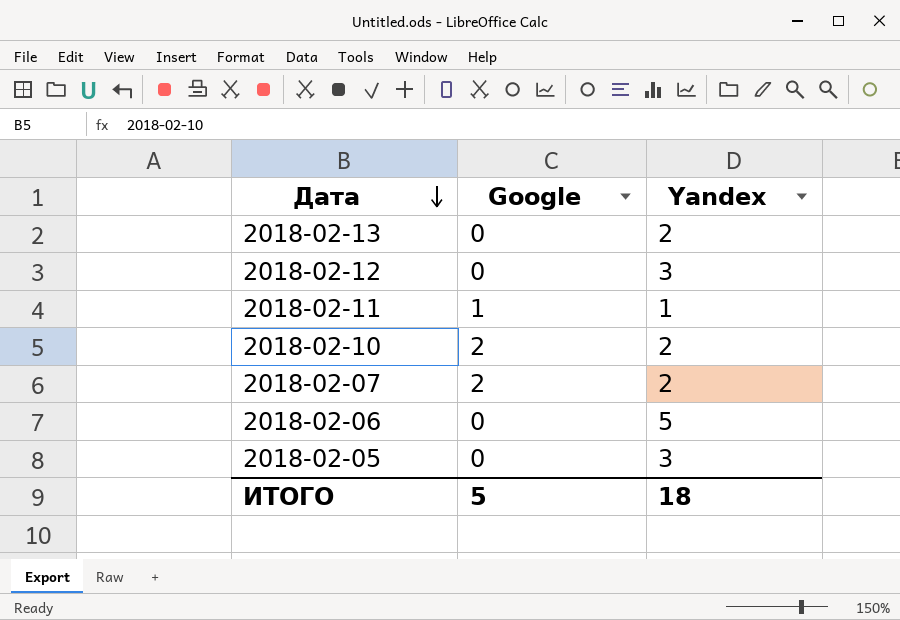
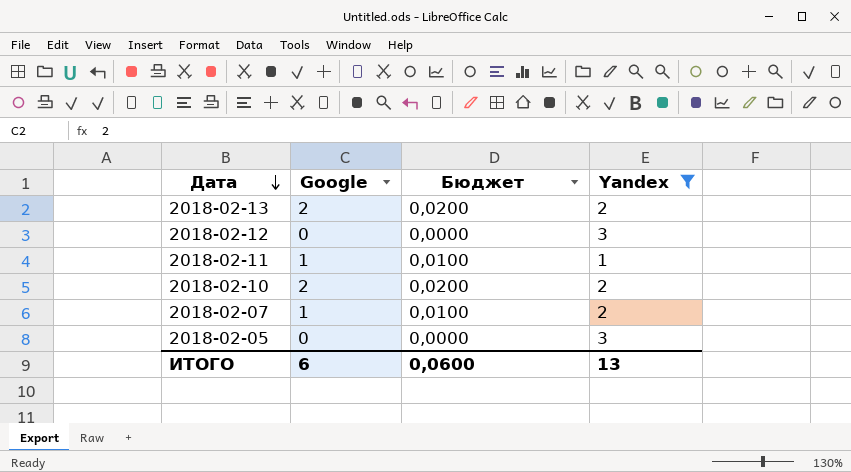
filter: none -> Yandex != 5
column Бюджет | formula: none -> [Google] * 0,01
2018-02-13 | Google: 0 -> 2
2018-02-07 | Google: 2 -> 1
ИТОГО | Google: 5 -> 6
ИТОГО | Yandex: 18 -> 13

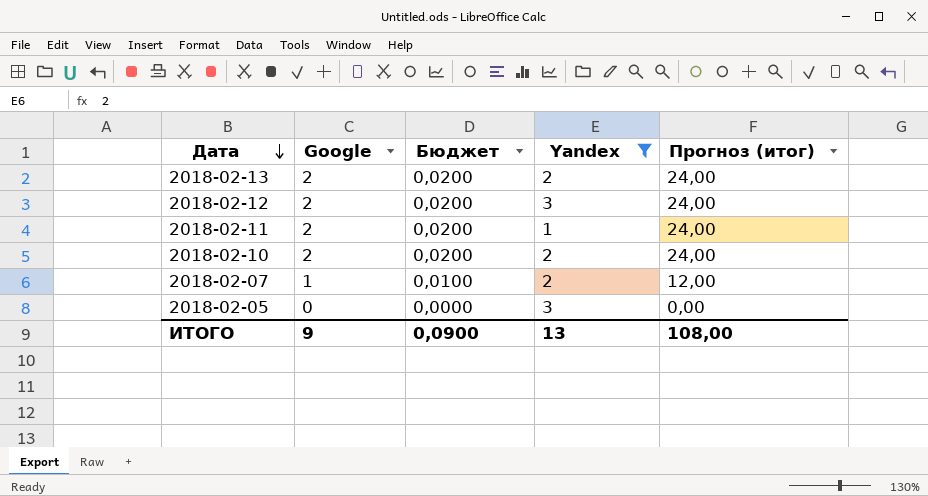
column Прогноз (итог) | formula: none -> [Google] * 12
2018-02-12 | Google: 0 -> 2
2018-02-12 | Бюджет: 0,0000 -> 0,0200
2018-02-11 | Google: 1 -> 2
2018-02-11 | Бюджет: 0,0100 -> 0,0200
ИТОГО | Google: 6 -> 9
ИТОГО | Бюджет: 0,0600 -> 0,0900

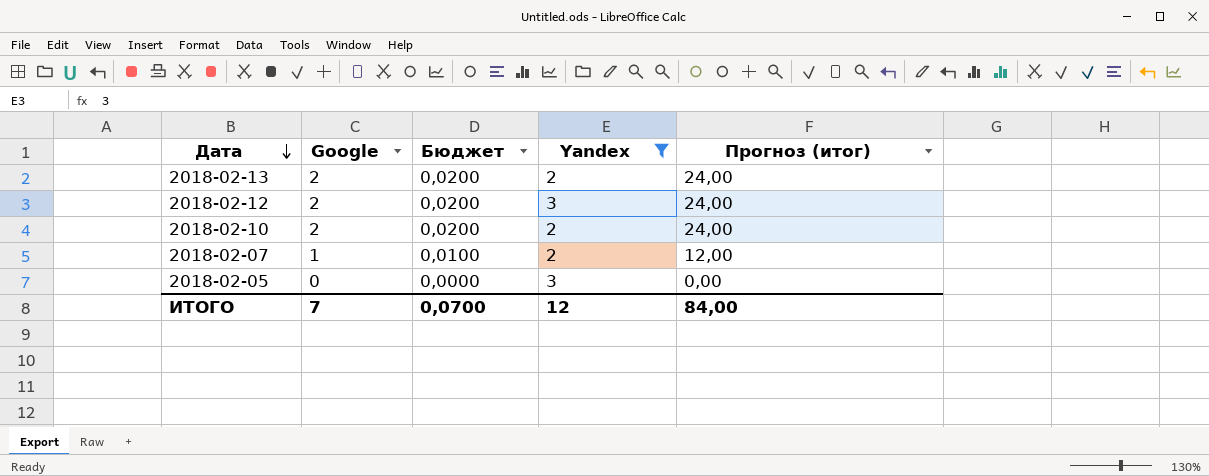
row 2018-02-11: 2 | 0,0200 | 1 | 24,00 -> none
ИТОГО | Google: 9 -> 7
ИТОГО | Бюджет: 0,0900 -> 0,0700
ИТОГО | Yandex: 13 -> 12
ИТОГО | Прогноз (итог): 108,00 -> 84,00

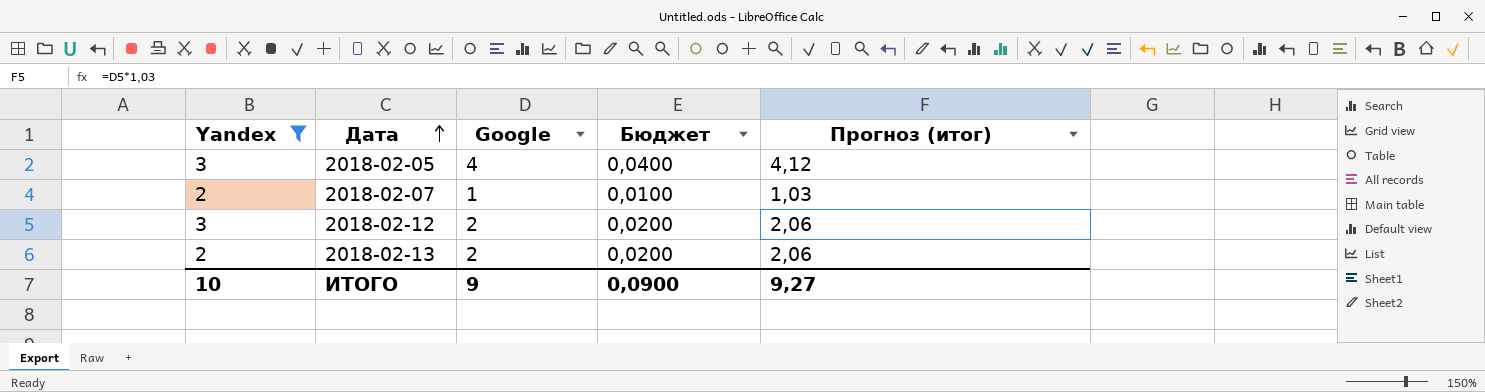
row order: Дата descending -> Дата ascending
column Yandex | position: 4 -> 1
column Прогноз (итог) | formula: [Google] * 12 -> [Google] * 1,03
row 2018-02-10: 2 | 0,0200 | 2 | 24,00 -> none
2018-02-05 | Google: 0 -> 4
2018-02-05 | Бюджет: 0,0000 -> 0,0400
ИТОГО | Yandex: 12 -> 10
ИТОГО | Google: 7 -> 9
ИТОГО | Бюджет: 0,0700 -> 0,0900
ИТОГО | Прогноз (итог): 84,00 -> 9,27

